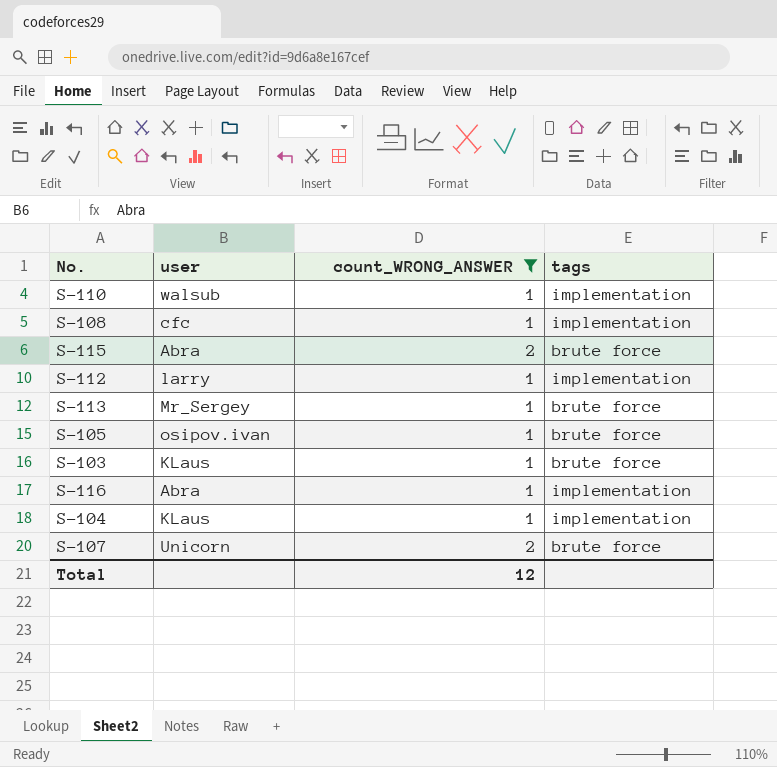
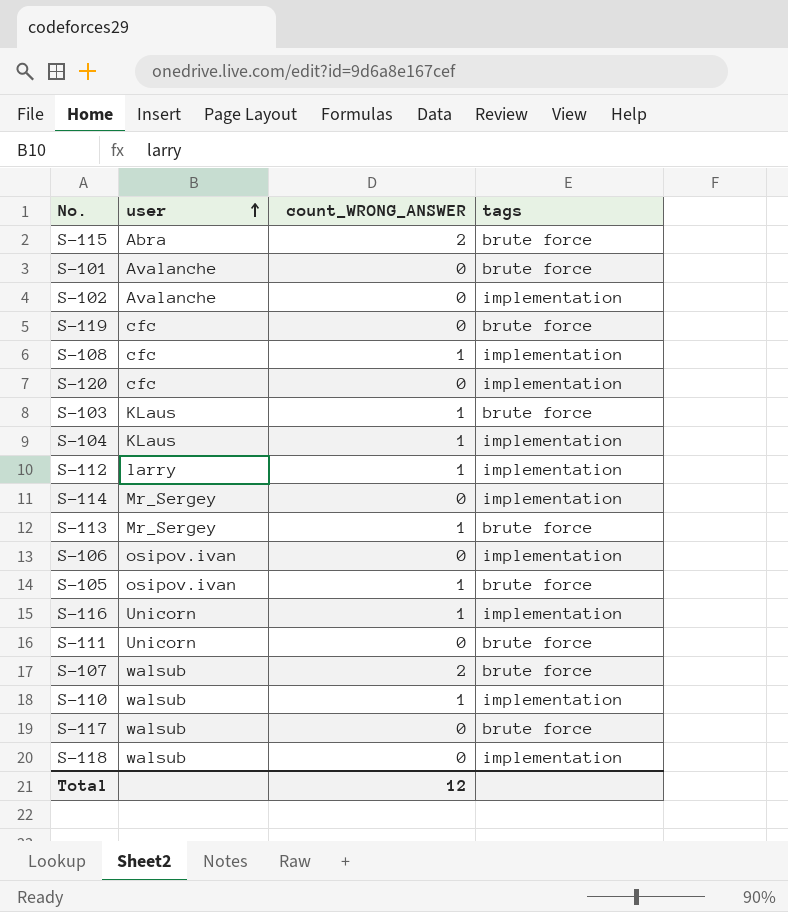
filter: count_WRONG_ANSWER != 0 -> none
row order: none -> user ascending
S-116 | user: Abra -> Unicorn
S-107 | user: Unicorn -> walsub

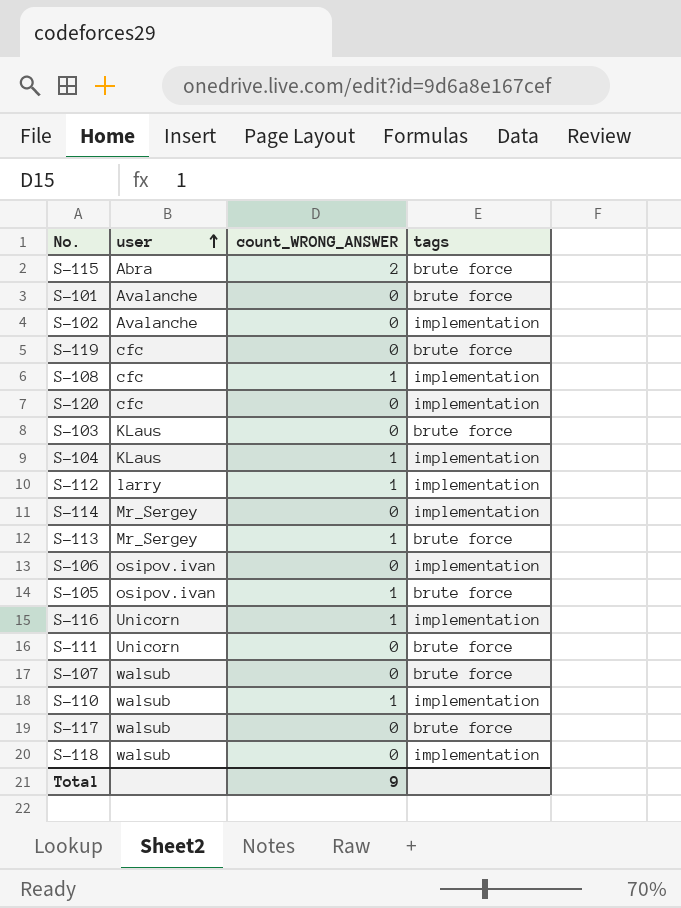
S-103 | count_WRONG_ANSWER: 1 -> 0
S-107 | count_WRONG_ANSWER: 2 -> 0
Total | count_WRONG_ANSWER: 12 -> 9

